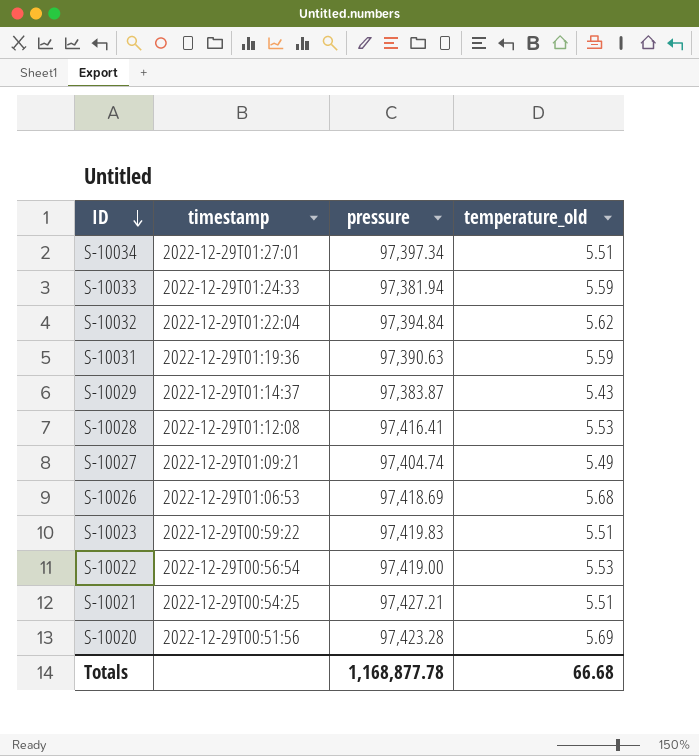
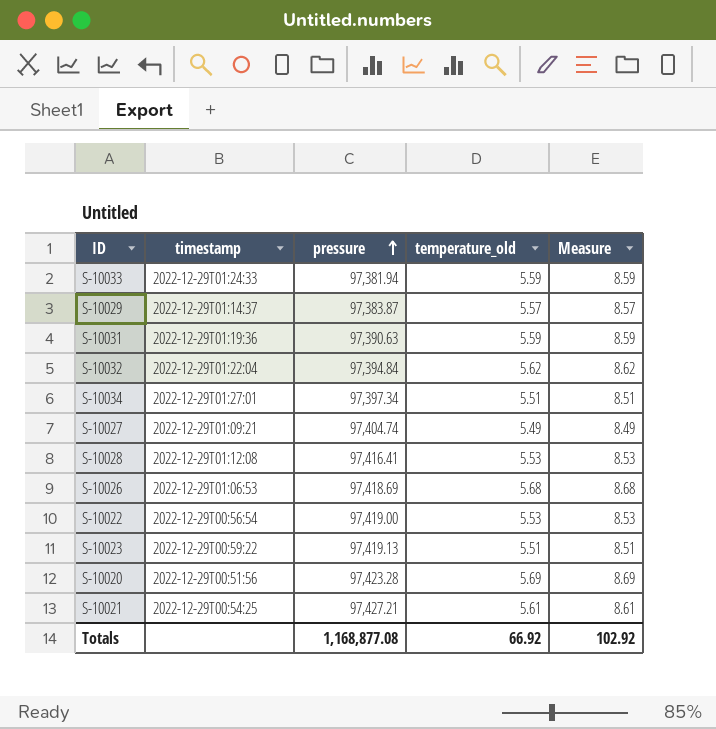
row order: ID descending -> pressure ascending
column Measure | formula: none -> [temperature_old] + 3
S-10029 | temperature_old: 5.43 -> 5.57
S-10023 | pressure: 97,419.83 -> 97,419.13
S-10021 | temperature_old: 5.51 -> 5.61
Totals | pressure: 1,168,877.78 -> 1,168,877.08
Totals | temperature_old: 66.68 -> 66.92

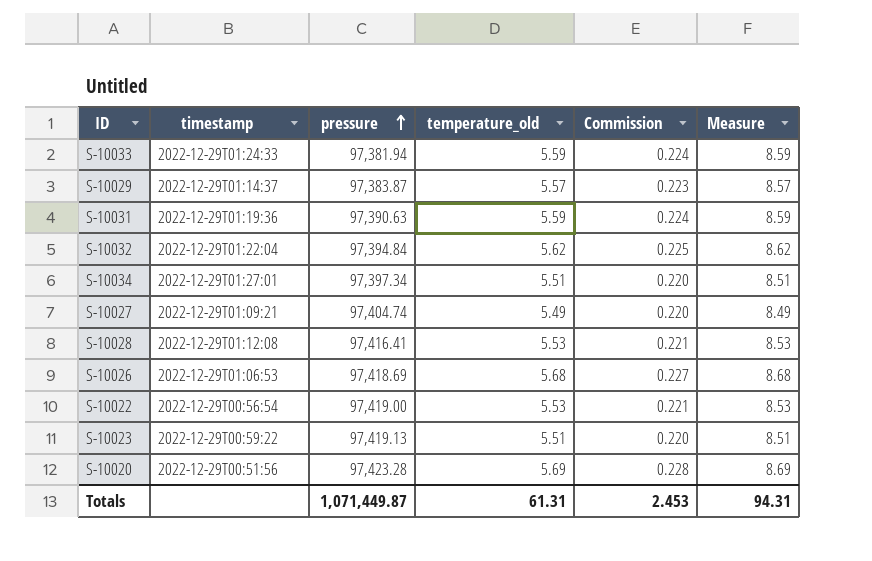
column Commission | formula: none -> [temperature_old] * 0.04
row S-10021: 2022-12-29T00:54:25 | 97,427.21 | 5.61 | 8.61 -> none
Totals | pressure: 1,168,877.08 -> 1,071,449.87
Totals | temperature_old: 66.92 -> 61.31
Totals | Measure: 102.92 -> 94.31

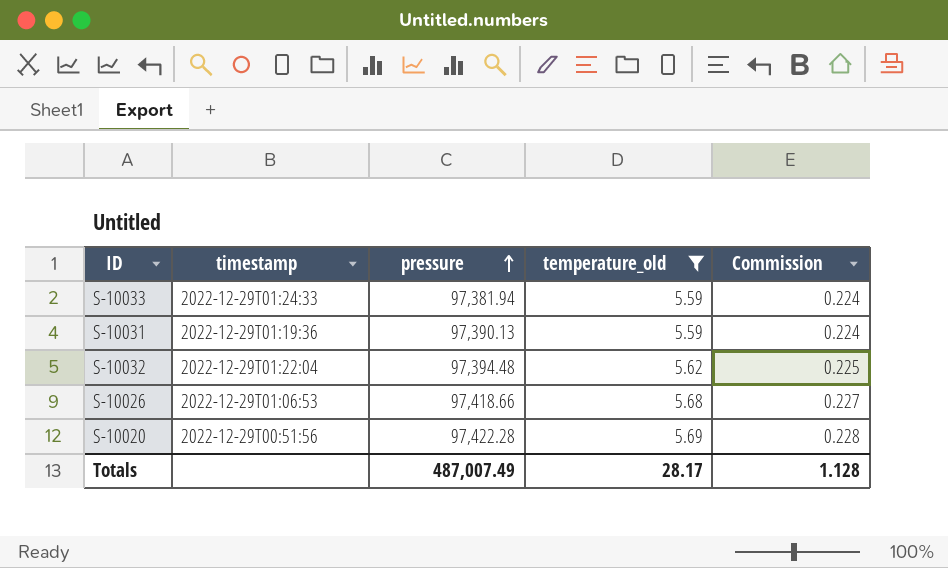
filter: none -> temperature_old >= 5.59
column Measure | formula: [temperature_old] + 3 -> none
S-10031 | pressure: 97,390.63 -> 97,390.13
S-10032 | pressure: 97,394.84 -> 97,394.48
S-10026 | pressure: 97,418.69 -> 97,418.66
S-10020 | pressure: 97,423.28 -> 97,422.28
Totals | pressure: 1,071,449.87 -> 487,007.49
Totals | temperature_old: 61.31 -> 28.17
Totals | Commission: 2.453 -> 1.128

